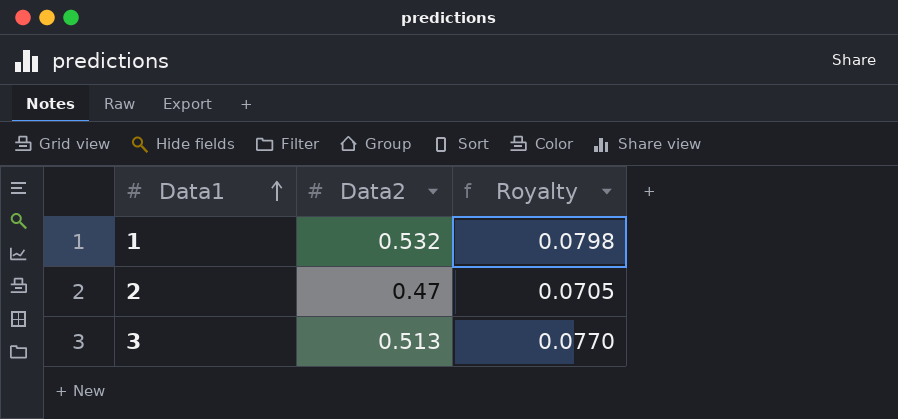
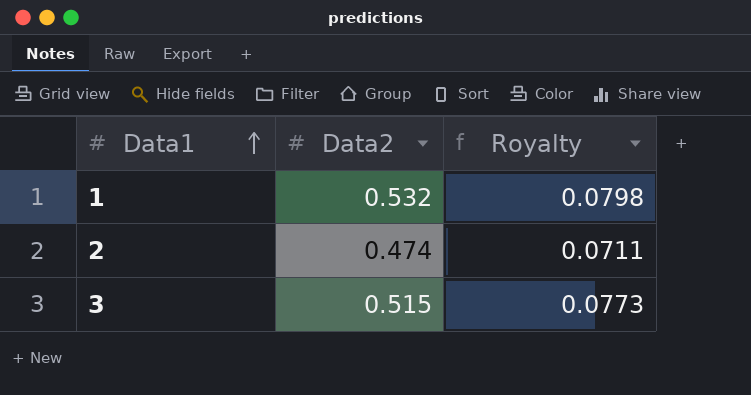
2 | Data2: 0.47 -> 0.474
2 | Royalty: 0.0705 -> 0.0711
3 | Data2: 0.513 -> 0.515
3 | Royalty: 0.0770 -> 0.0773

